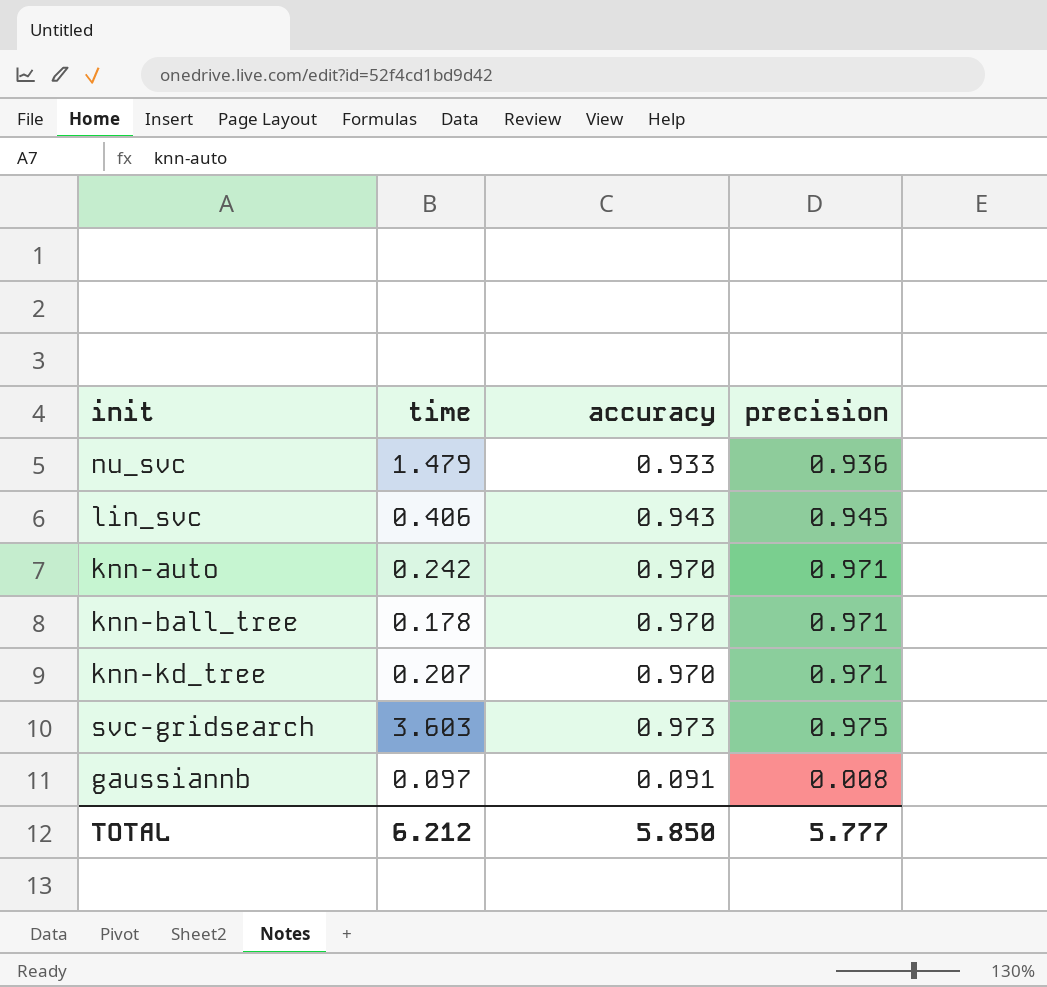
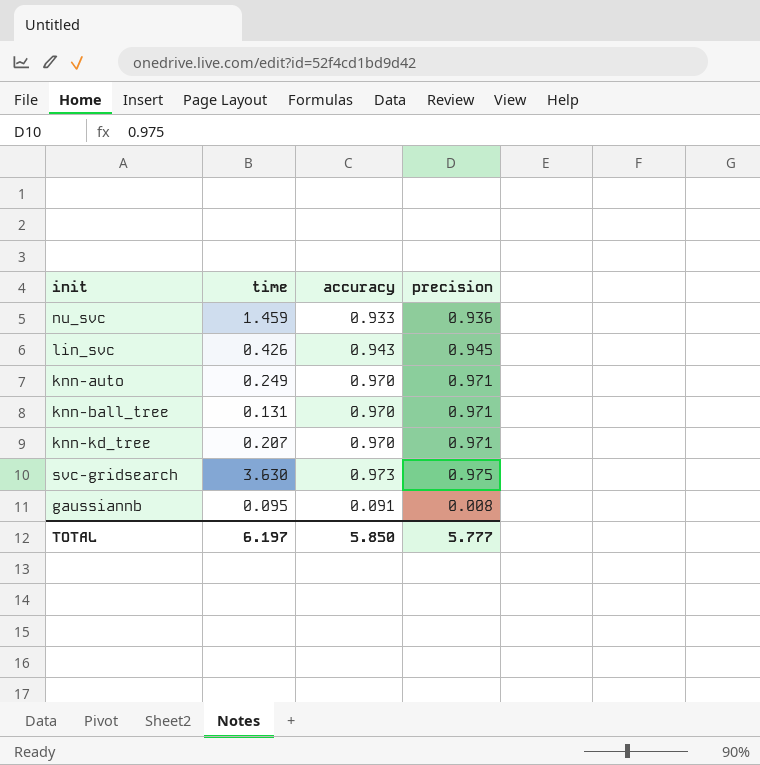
nu_svc | time: 1.479 -> 1.459
lin_svc | time: 0.406 -> 0.426
knn-auto | time: 0.242 -> 0.249
knn-ball_tree | time: 0.178 -> 0.131
svc-gridsearch | time: 3.603 -> 3.630
gaussiannb | time: 0.097 -> 0.095
TOTAL | time: 6.212 -> 6.197

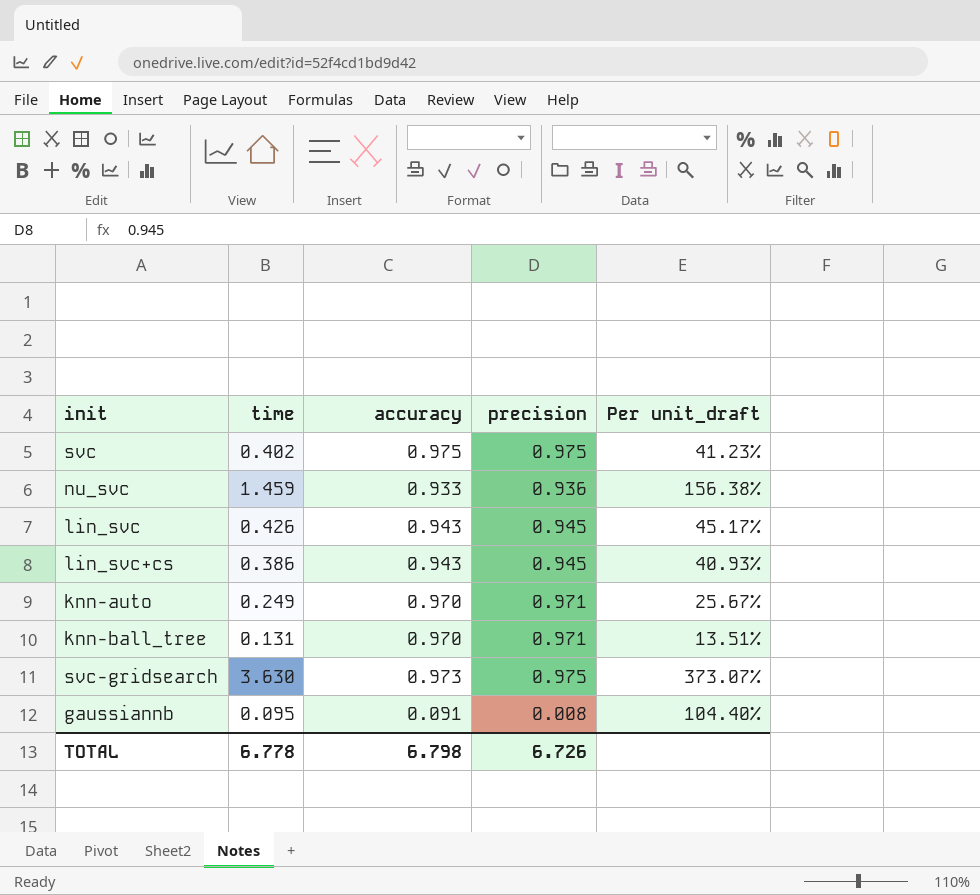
column Per unit_draft | formula: none -> [time] / [accuracy]
row knn-kd_tree: 0.207 | 0.970 | 0.971 -> none
row svc: none -> 0.402 | 0.975 | 0.975 | 41.23%
row lin_svc+cs: none -> 0.386 | 0.943 | 0.945 | 40.93%
TOTAL | time: 6.197 -> 6.778
TOTAL | accuracy: 5.850 -> 6.798
TOTAL | precision: 5.777 -> 6.726

